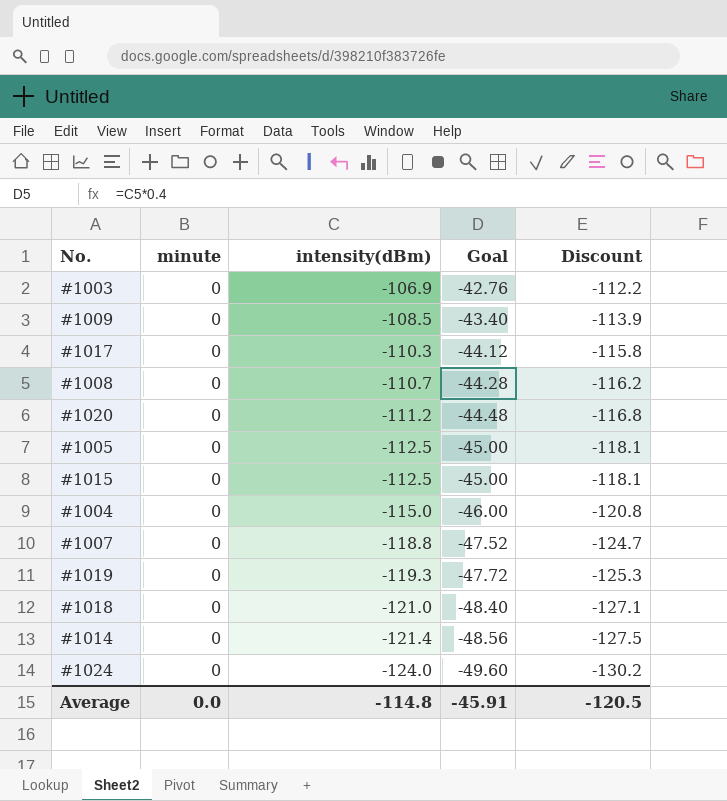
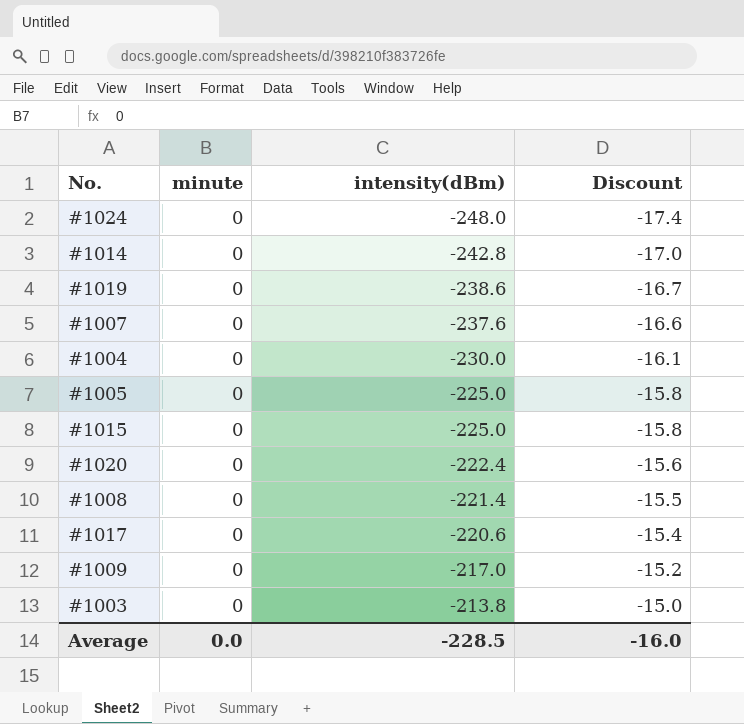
row order: intensity(dBm) descending -> intensity(dBm) ascending
column Goal | formula: [intensity(dBm)] * 0.4 -> none
column Discount | formula: [intensity(dBm)] * 1.05 -> [intensity(dBm)] * 0.07
row #1018: 0 | -121.0 | -48.40 | -127.1 -> none
#1024 | intensity(dBm): -124.0 -> -248.0
#1014 | intensity(dBm): -121.4 -> -242.8
#1019 | intensity(dBm): -119.3 -> -238.6
#1007 | intensity(dBm): -118.8 -> -237.6
#1004 | intensity(dBm): -115.0 -> -230.0
#1005 | intensity(dBm): -112.5 -> -225.0
#1015 | intensity(dBm): -112.5 -> -225.0
#1020 | intensity(dBm): -111.2 -> -222.4
#1008 | intensity(dBm): -110.7 -> -221.4
#1017 | intensity(dBm): -110.3 -> -220.6
#1009 | intensity(dBm): -108.5 -> -217.0
#1003 | intensity(dBm): -106.9 -> -213.8
Average | intensity(dBm): -114.8 -> -228.5
Average | Discount: -120.5 -> -16.0

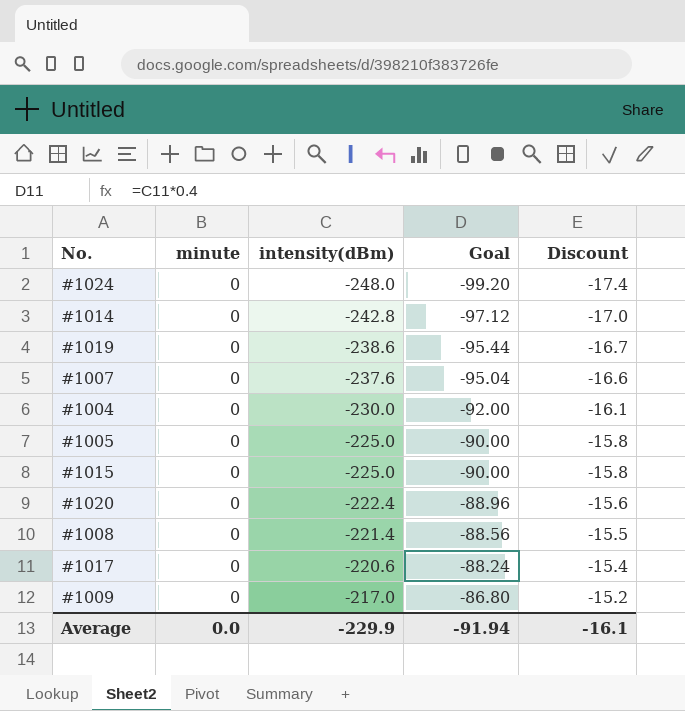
column Goal | formula: none -> [intensity(dBm)] * 0.4
row #1003: 0 | -213.8 | -15.0 -> none
Average | intensity(dBm): -228.5 -> -229.9
Average | Discount: -16.0 -> -16.1

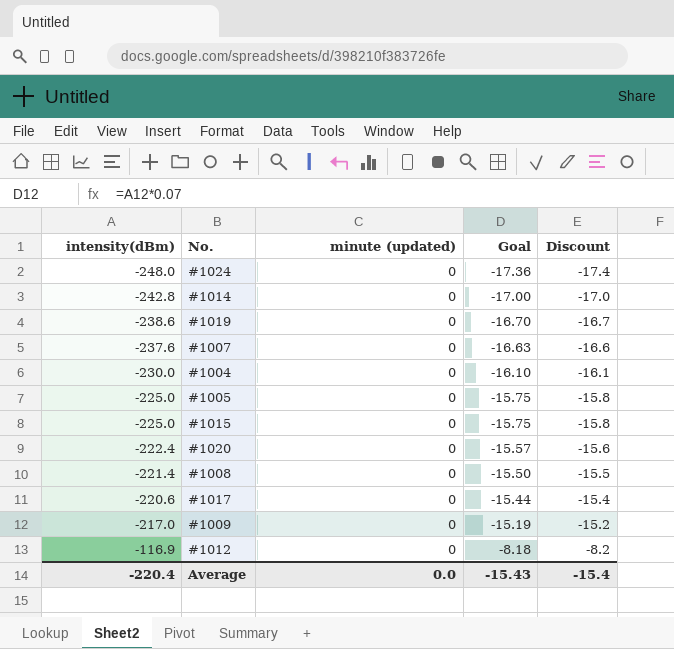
column intensity(dBm) | position: 3 -> 1
column name: minute -> minute (updated)
column Goal | formula: [intensity(dBm)] * 0.4 -> [intensity(dBm)] * 0.07
row #1012: none -> -116.9 | 0 | -8.18 | -8.2
Average | intensity(dBm): -229.9 -> -220.4
Average | Goal: -91.94 -> -15.43
Average | Discount: -16.1 -> -15.4

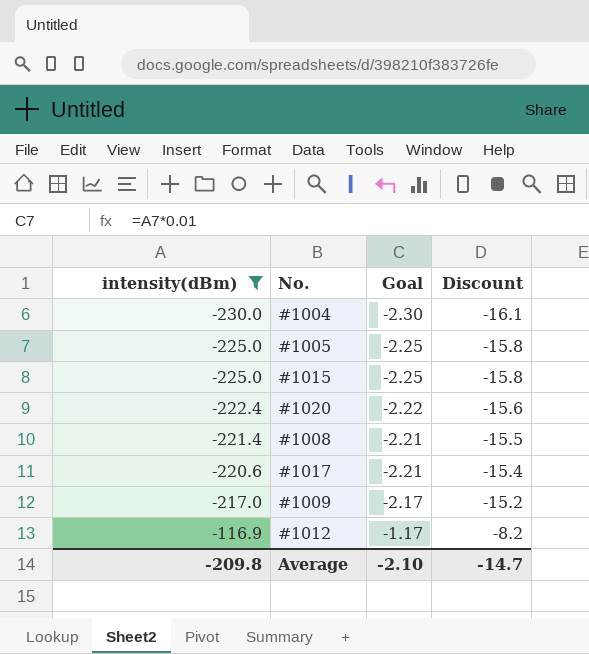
filter: none -> intensity(dBm) >= -230.0
column minute (updated) | position: 3 -> none
column Goal | formula: [intensity(dBm)] * 0.07 -> [intensity(dBm)] * 0.01
Average | intensity(dBm): -220.4 -> -209.8
Average | Goal: -15.43 -> -2.10
Average | Discount: -15.4 -> -14.7

